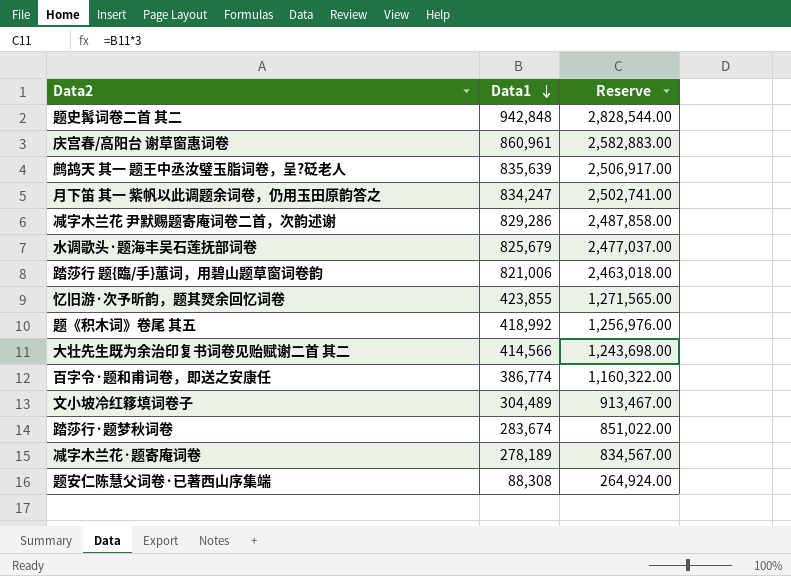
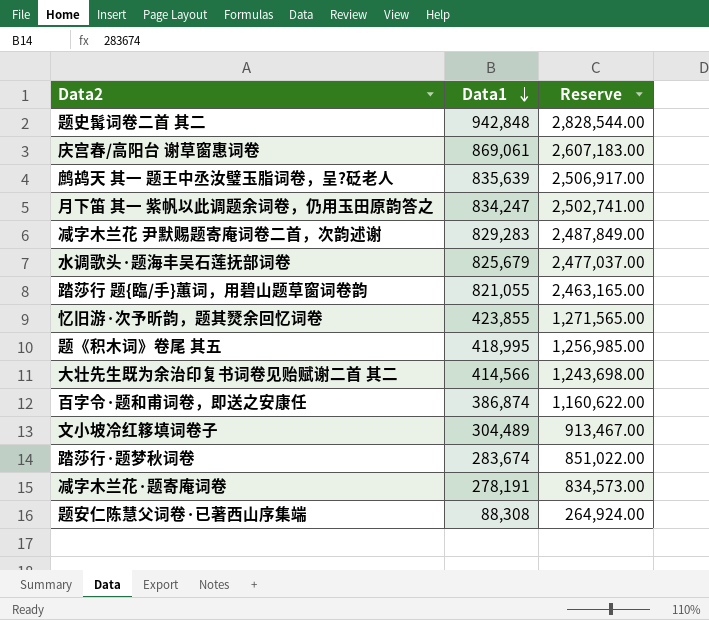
庆宫春/高阳台 谢草窗惠词卷 | Data1: 860,961 -> 869,061
庆宫春/高阳台 谢草窗惠词卷 | Reserve: 2,582,883.00 -> 2,607,183.00
减字木兰花 尹默赐题寄庵词卷二首，次韵述谢 | Data1: 829,286 -> 829,283
减字木兰花 尹默赐题寄庵词卷二首，次韵述谢 | Reserve: 2,487,858.00 -> 2,487,849.00
踏莎行 题{臨/手}蕙词，用碧山题草窗词卷韵 | Data1: 821,006 -> 821,055
踏莎行 题{臨/手}蕙词，用碧山题草窗词卷韵 | Reserve: 2,463,018.00 -> 2,463,165.00
题《积木词》卷尾 其五 | Data1: 418,992 -> 418,995
题《积木词》卷尾 其五 | Reserve: 1,256,976.00 -> 1,256,985.00
百字令·题和甫词卷，即送之安康任 | Data1: 386,774 -> 386,874
百字令·题和甫词卷，即送之安康任 | Reserve: 1,160,322.00 -> 1,160,622.00
减字木兰花·题寄庵词卷 | Data1: 278,189 -> 278,191
减字木兰花·题寄庵词卷 | Reserve: 834,567.00 -> 834,573.00

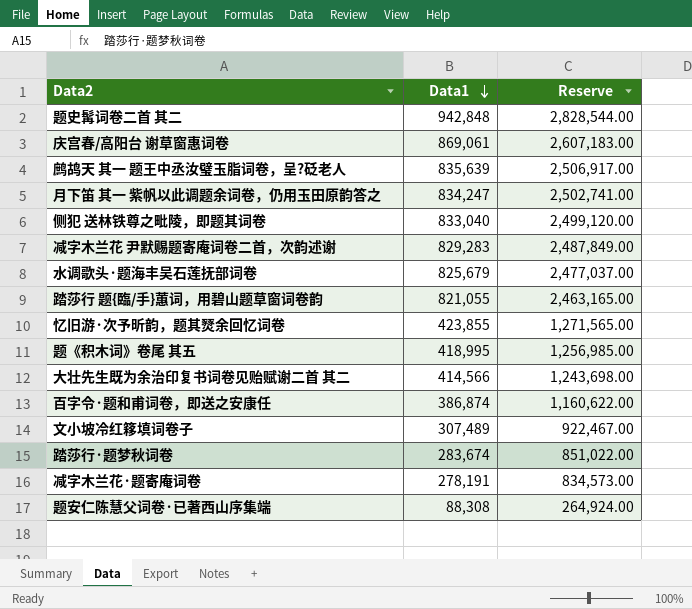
row 侧犯 送林铁尊之毗陵，即题其词卷: none -> 833,040 | 2,499,120.00
文小坡冷红簃填词卷子 | Data1: 304,489 -> 307,489
文小坡冷红簃填词卷子 | Reserve: 913,467.00 -> 922,467.00

